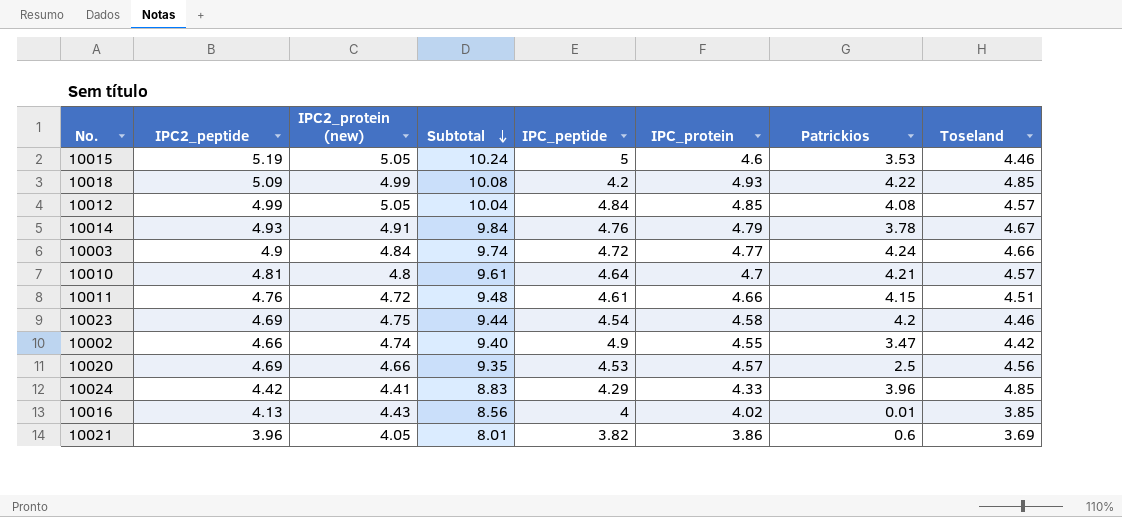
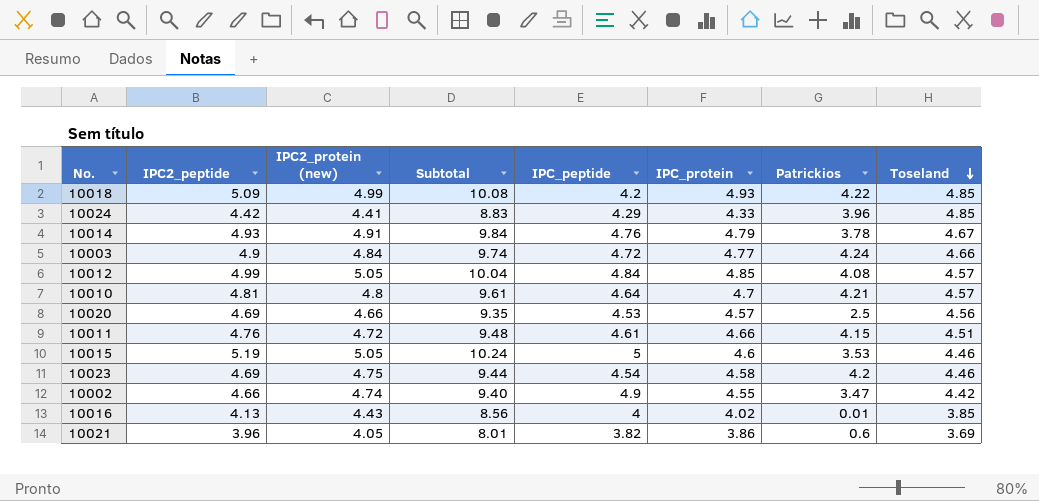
row order: Subtotal descending -> Toseland descending

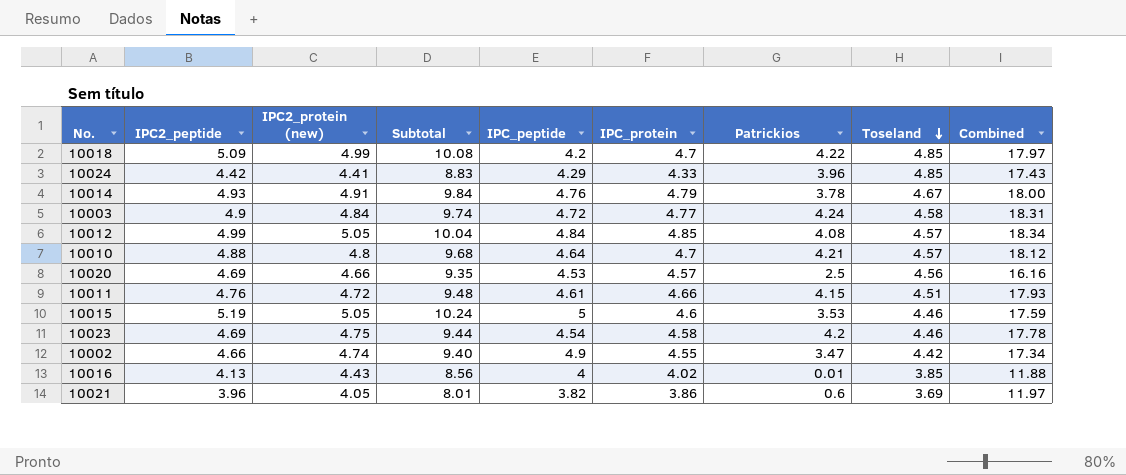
column Combined | formula: none -> [IPC_peptide] + [IPC_protein] + [Patrickios] + [Toseland]
10018 | IPC_protein: 4.93 -> 4.7
10003 | Toseland: 4.66 -> 4.58
10010 | IPC2_peptide: 4.81 -> 4.88
10010 | Subtotal: 9.61 -> 9.68

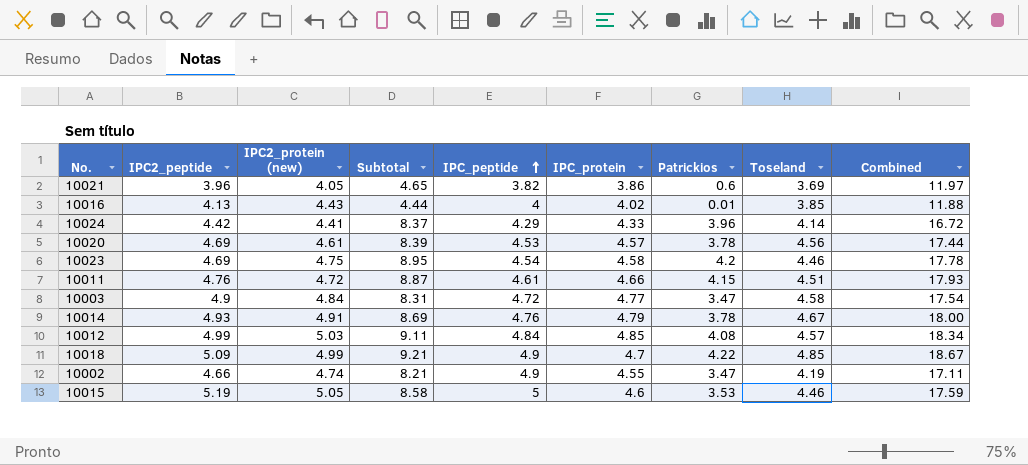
row order: Toseland descending -> IPC_peptide ascending
column Subtotal | formula: [IPC2_peptide] + [IPC2_protein (new)] -> [IPC2_protein (new)] + [Patrickios]
row 10010: 4.88 | 4.8 | 9.68 | 4.64 | 4.7 | 4.21 | 4.57 | 18.12 -> none
10024 | Toseland: 4.85 -> 4.14
10024 | Combined: 17.43 -> 16.72
10020 | IPC2_protein (new): 4.66 -> 4.61
10020 | Patrickios: 2.5 -> 3.78
10020 | Combined: 16.16 -> 17.44
10003 | Patrickios: 4.24 -> 3.47
10003 | Combined: 18.31 -> 17.54
10012 | IPC2_protein (new): 5.05 -> 5.03
10018 | IPC_peptide: 4.2 -> 4.9
10018 | Combined: 17.97 -> 18.67
10002 | Toseland: 4.42 -> 4.19
10002 | Combined: 17.34 -> 17.11

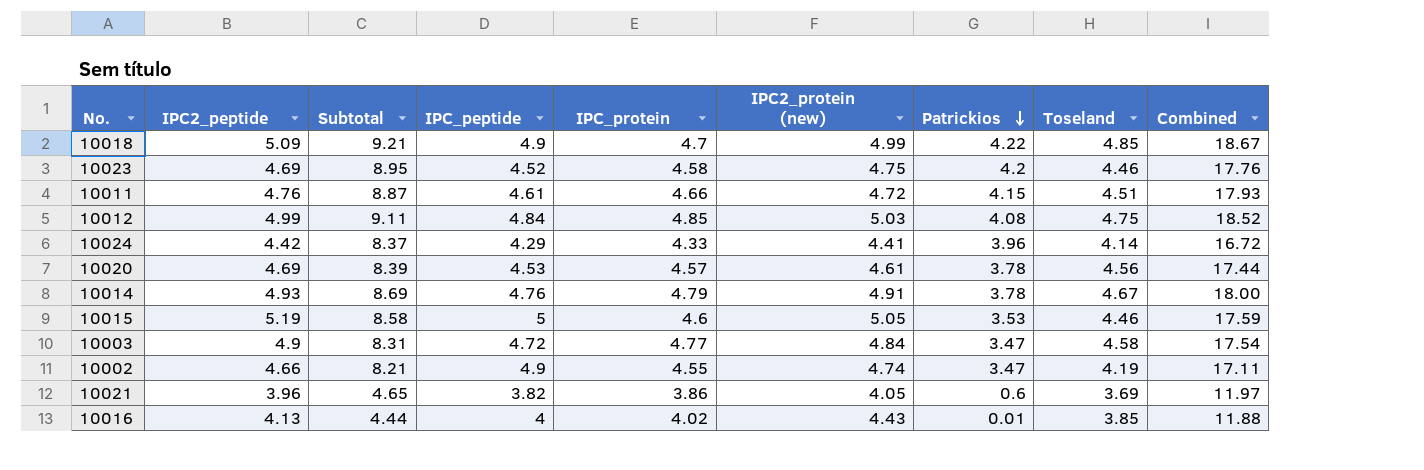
row order: IPC_peptide ascending -> Patrickios descending
column IPC2_protein (new) | position: 3 -> 6
10023 | IPC_peptide: 4.54 -> 4.52
10023 | Combined: 17.78 -> 17.76
10012 | Toseland: 4.57 -> 4.75
10012 | Combined: 18.34 -> 18.52

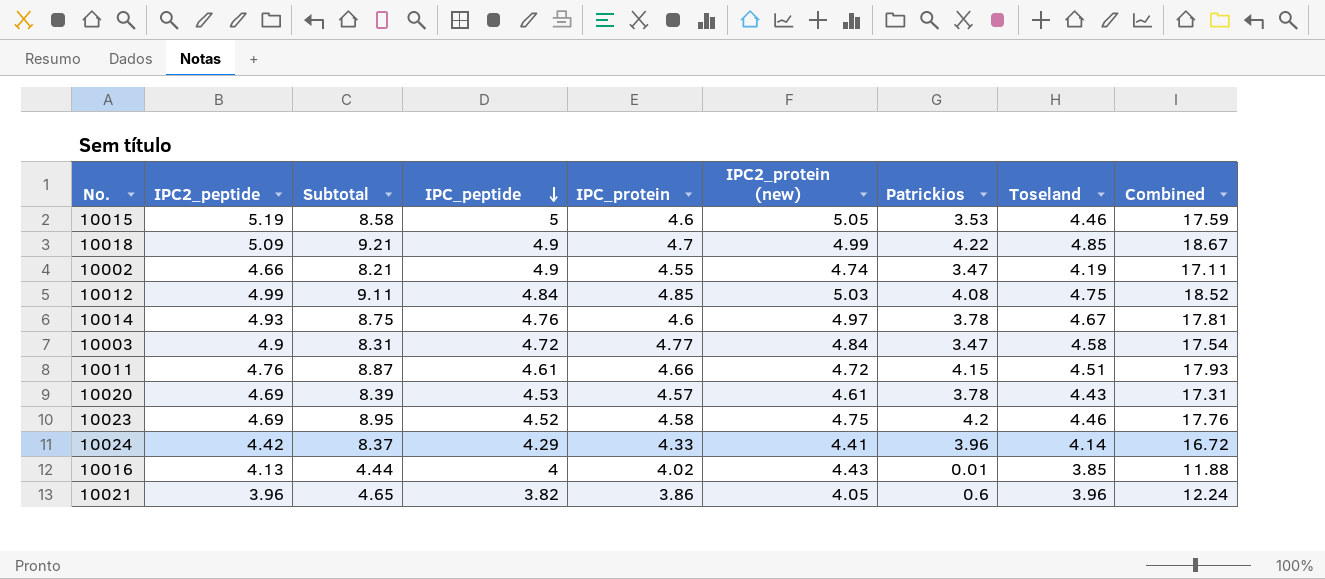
row order: Patrickios descending -> IPC_peptide descending
10014 | Subtotal: 8.69 -> 8.75
10014 | IPC_protein: 4.79 -> 4.6
10014 | IPC2_protein (new): 4.91 -> 4.97
10014 | Combined: 18.00 -> 17.81
10020 | Toseland: 4.56 -> 4.43
10020 | Combined: 17.44 -> 17.31
10021 | Toseland: 3.69 -> 3.96
10021 | Combined: 11.97 -> 12.24

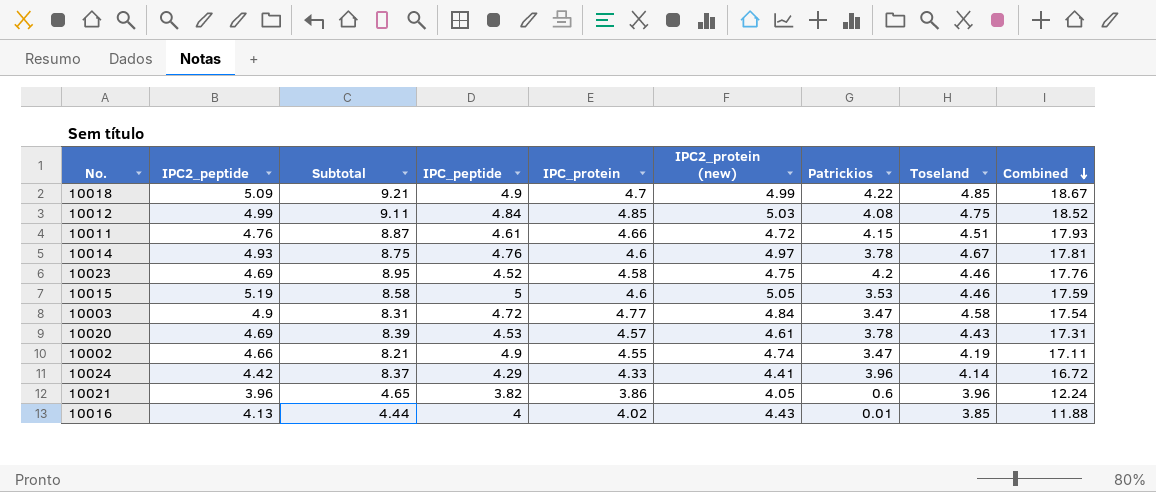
row order: IPC_peptide descending -> Combined descending

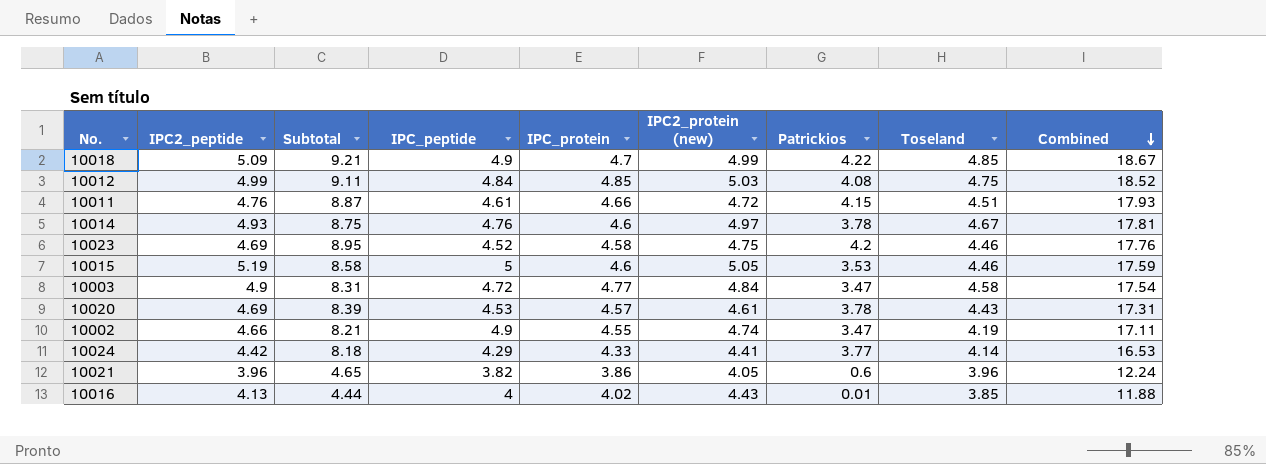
10024 | Subtotal: 8.37 -> 8.18
10024 | Patrickios: 3.96 -> 3.77
10024 | Combined: 16.72 -> 16.53

